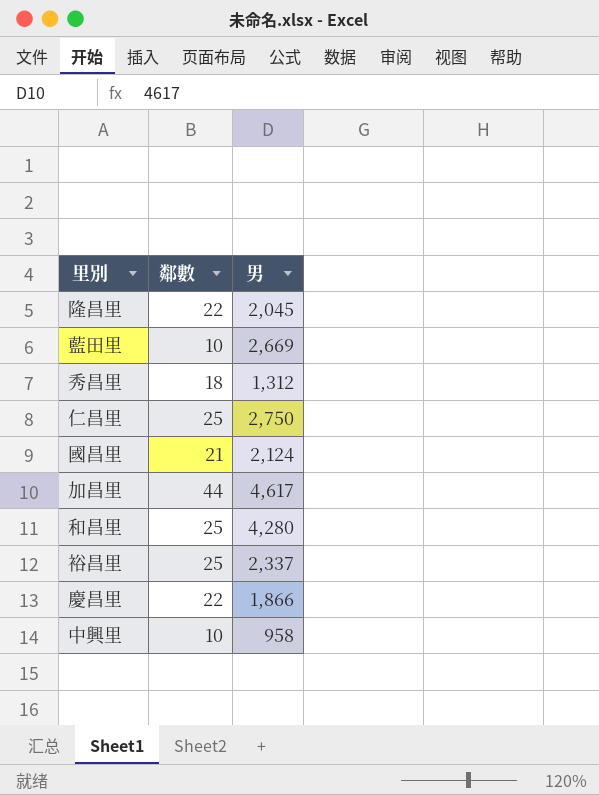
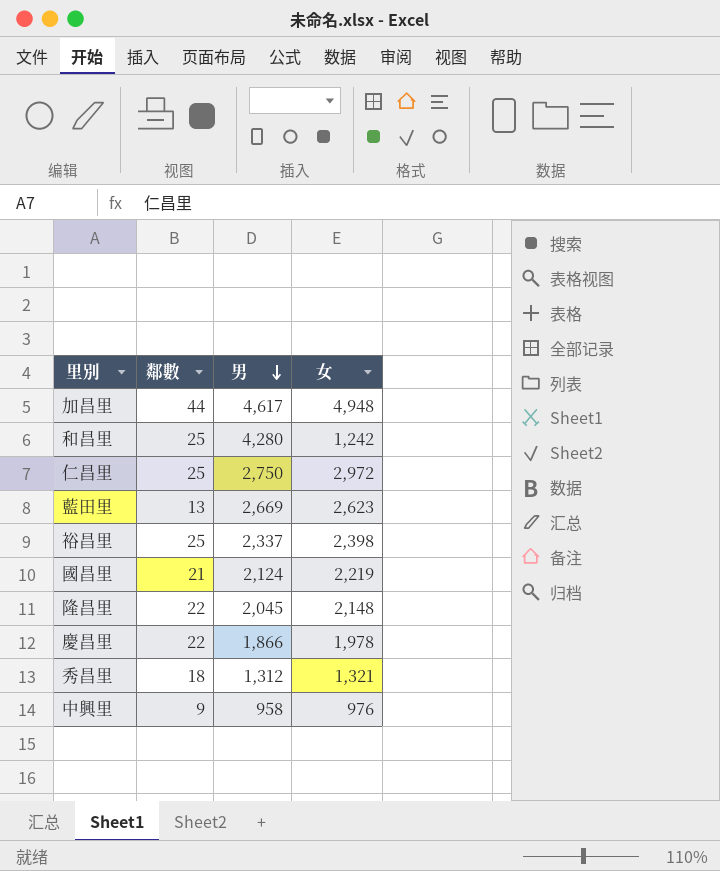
row order: none -> 男 descending
column 女 | position: none -> 4
藍田里 | 鄰數: 10 -> 13
中興里 | 鄰數: 10 -> 9

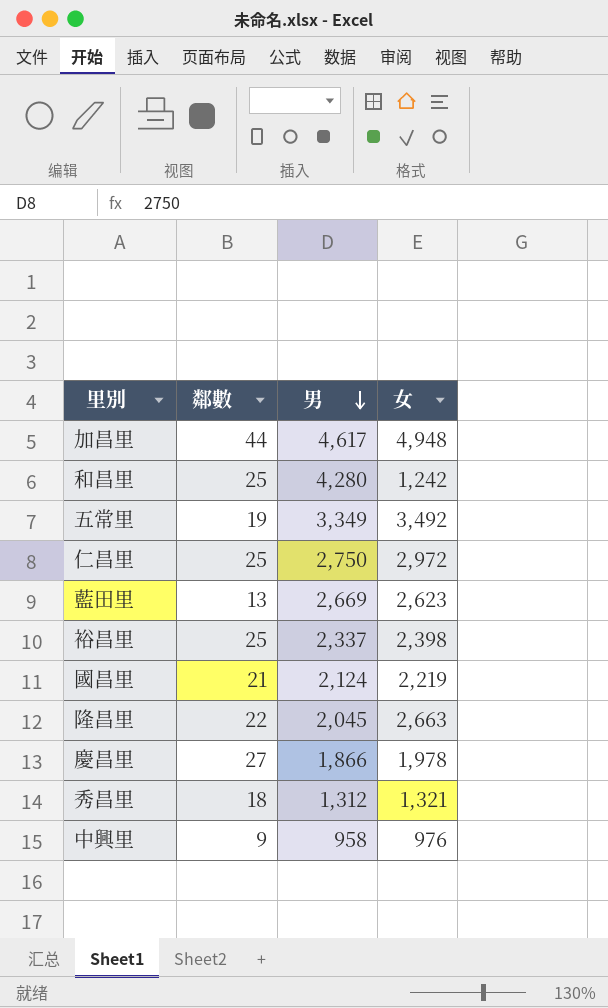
row 五常里: none -> 19 | 3,349 | 3,492
隆昌里 | 女: 2,148 -> 2,663
慶昌里 | 鄰數: 22 -> 27

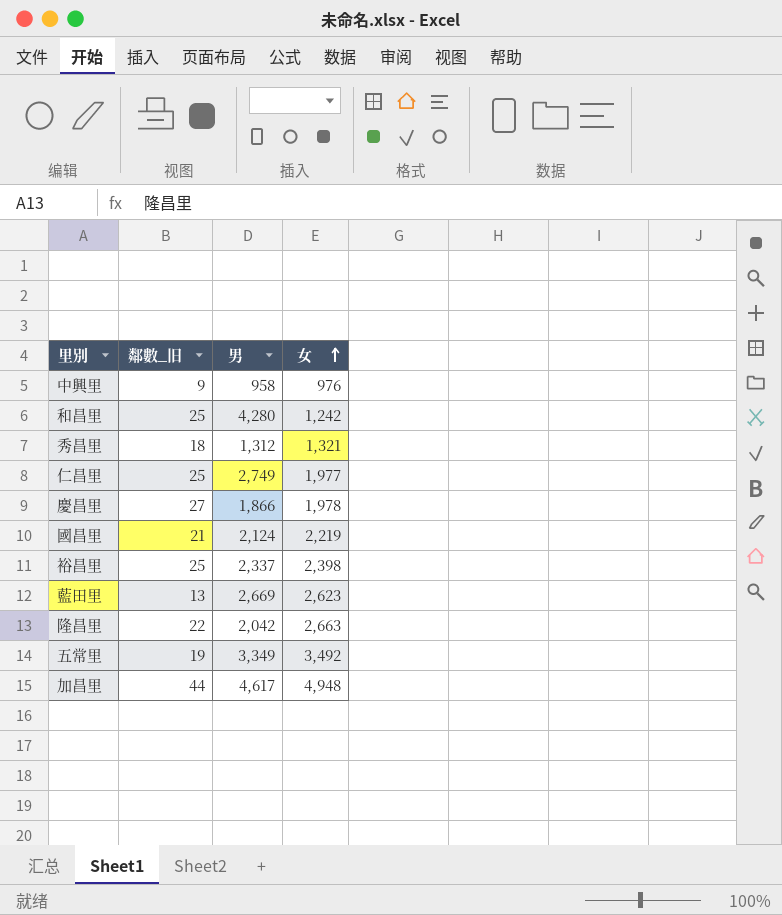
row order: 男 descending -> 女 ascending
column name: 鄰數 -> 鄰數_旧
仁昌里 | 男: 2,750 -> 2,749
仁昌里 | 女: 2,972 -> 1,977
隆昌里 | 男: 2,045 -> 2,042

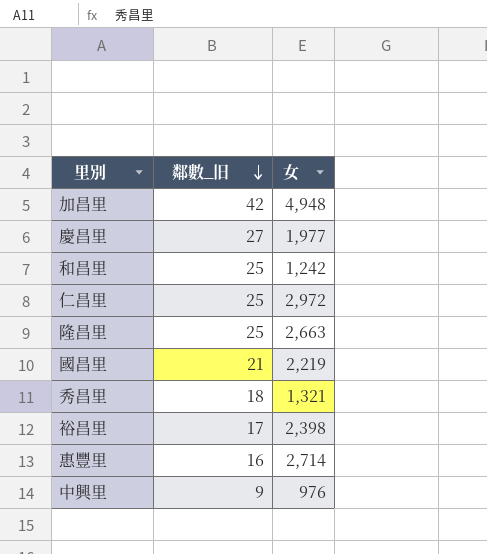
row order: 女 ascending -> 鄰數_旧 descending
column 男 | position: 3 -> none
row 藍田里: 13 | 2,669 | 2,623 -> none
row 五常里: 19 | 3,349 | 3,492 -> none
加昌里 | 鄰數_旧: 44 -> 42
慶昌里 | 女: 1,978 -> 1,977
仁昌里 | 女: 1,977 -> 2,972
隆昌里 | 鄰數_旧: 22 -> 25
裕昌里 | 鄰數_旧: 25 -> 17
row 惠豐里: none -> 16 | 2,714

